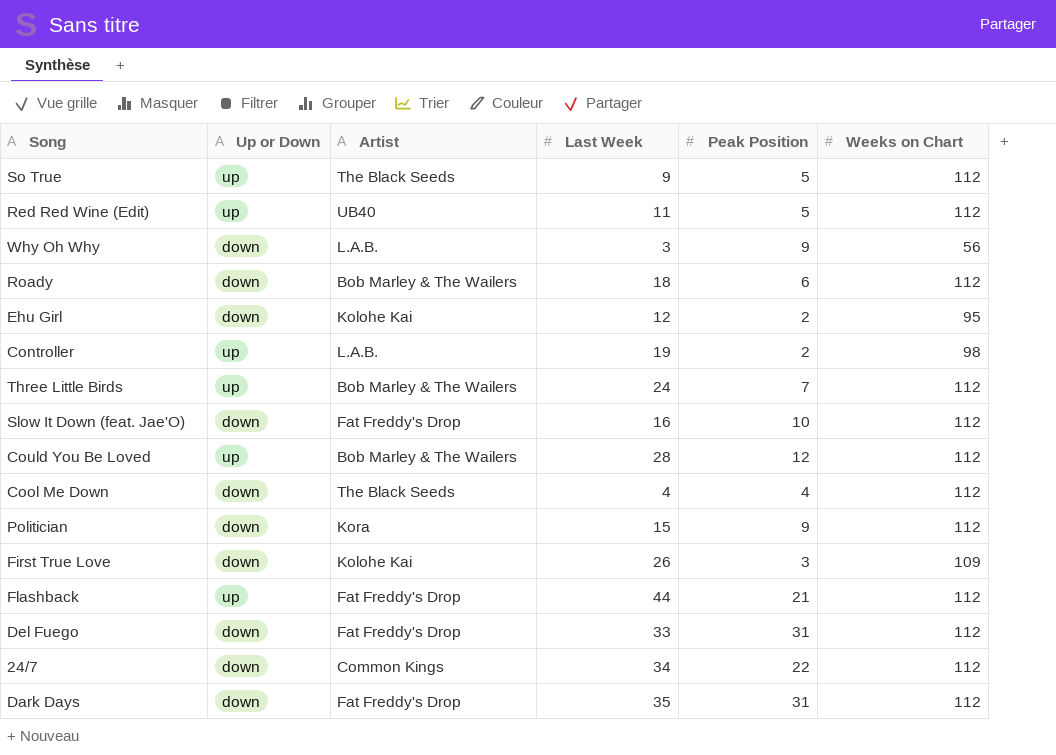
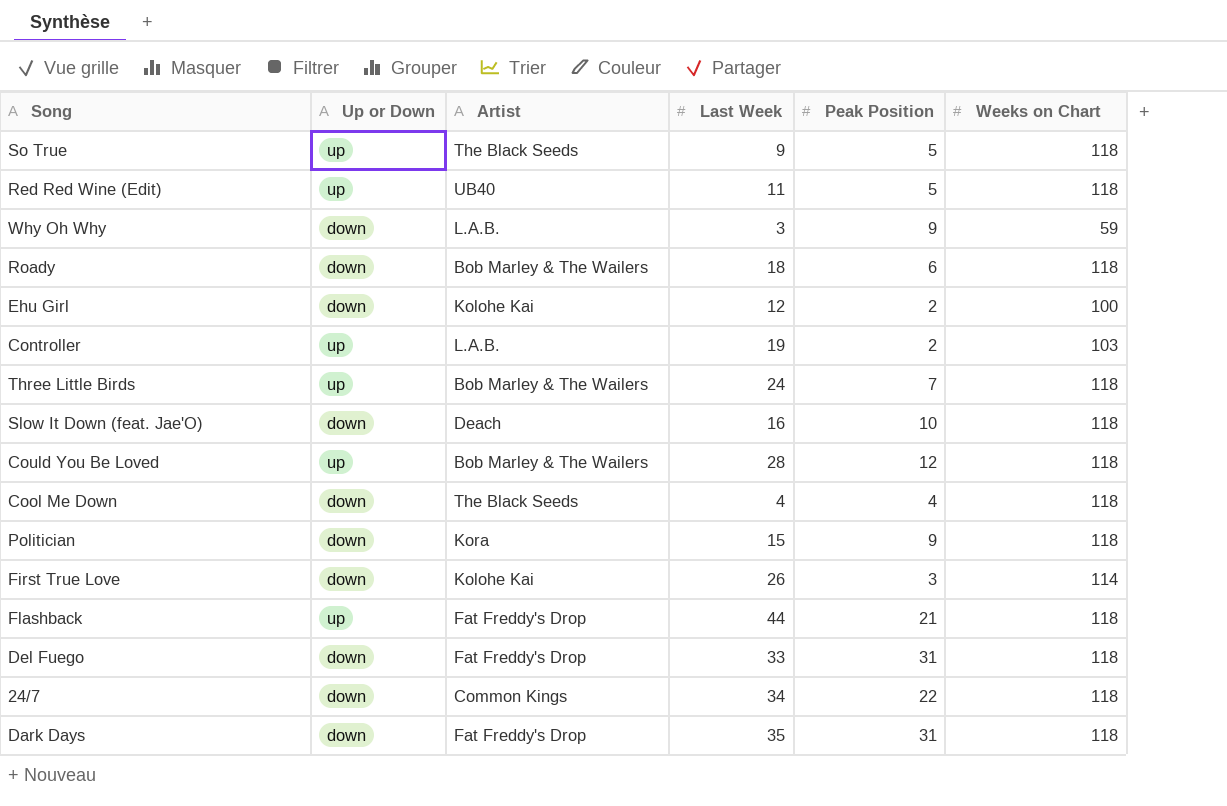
So True | Weeks on Chart: 112 -> 118
Red Red Wine (Edit) | Weeks on Chart: 112 -> 118
Why Oh Why | Weeks on Chart: 56 -> 59
Roady | Weeks on Chart: 112 -> 118
Ehu Girl | Weeks on Chart: 95 -> 100
Controller | Weeks on Chart: 98 -> 103
Three Little Birds | Weeks on Chart: 112 -> 118
Slow It Down (feat. Jae'O) | Artist: Fat Freddy's Drop -> Deach
Slow It Down (feat. Jae'O) | Weeks on Chart: 112 -> 118
Could You Be Loved | Weeks on Chart: 112 -> 118
Cool Me Down | Weeks on Chart: 112 -> 118
Politician | Weeks on Chart: 112 -> 118
First True Love | Weeks on Chart: 109 -> 114
Flashback | Weeks on Chart: 112 -> 118
Del Fuego | Weeks on Chart: 112 -> 118
24/7 | Weeks on Chart: 112 -> 118
Dark Days | Weeks on Chart: 112 -> 118

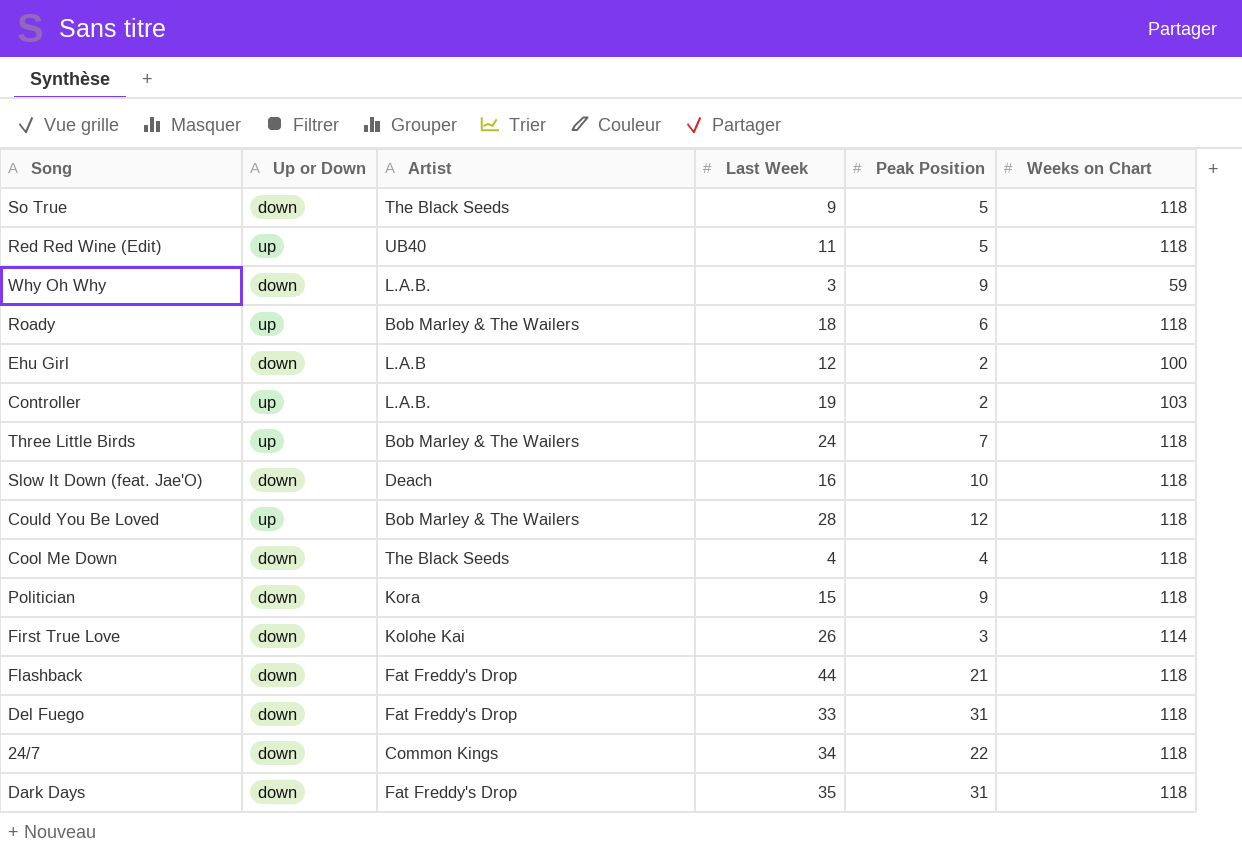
So True | Up or Down: up -> down
Roady | Up or Down: down -> up
Ehu Girl | Artist: Kolohe Kai -> L.A.B
Flashback | Up or Down: up -> down

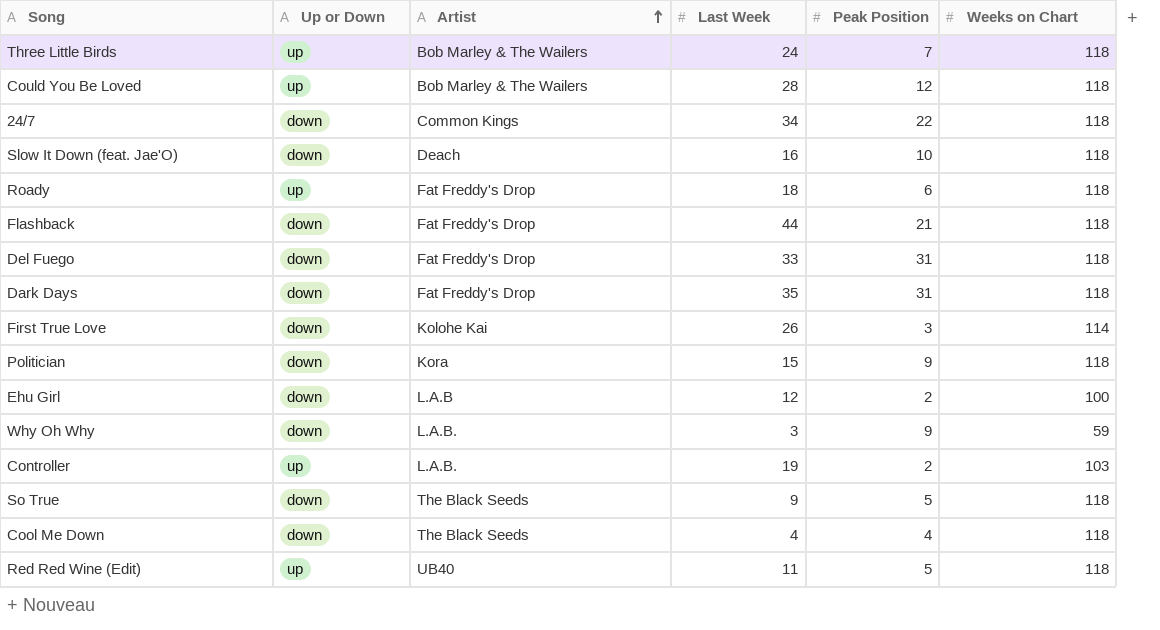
row order: none -> Artist ascending
Roady | Artist: Bob Marley & The Wailers -> Fat Freddy's Drop

